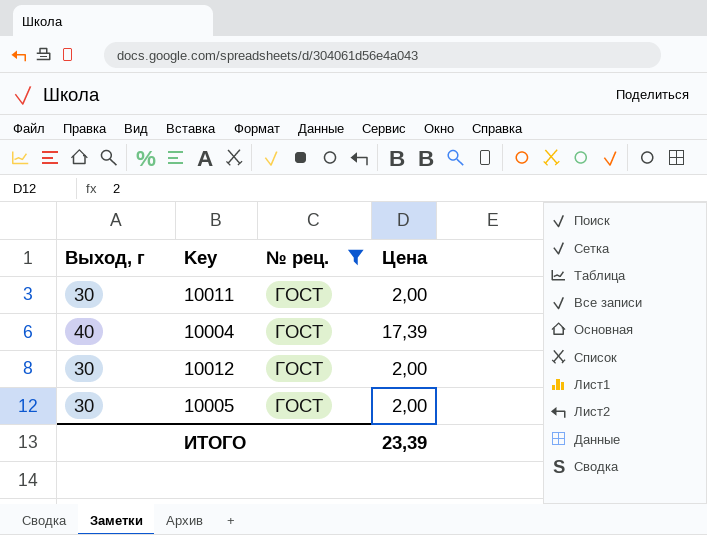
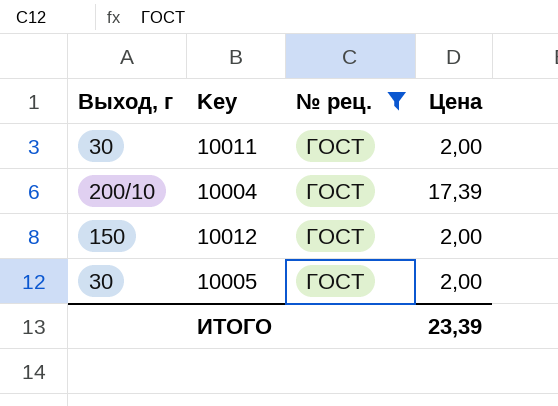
10004 | Выход, г: 40 -> 200/10
10012 | Выход, г: 30 -> 150

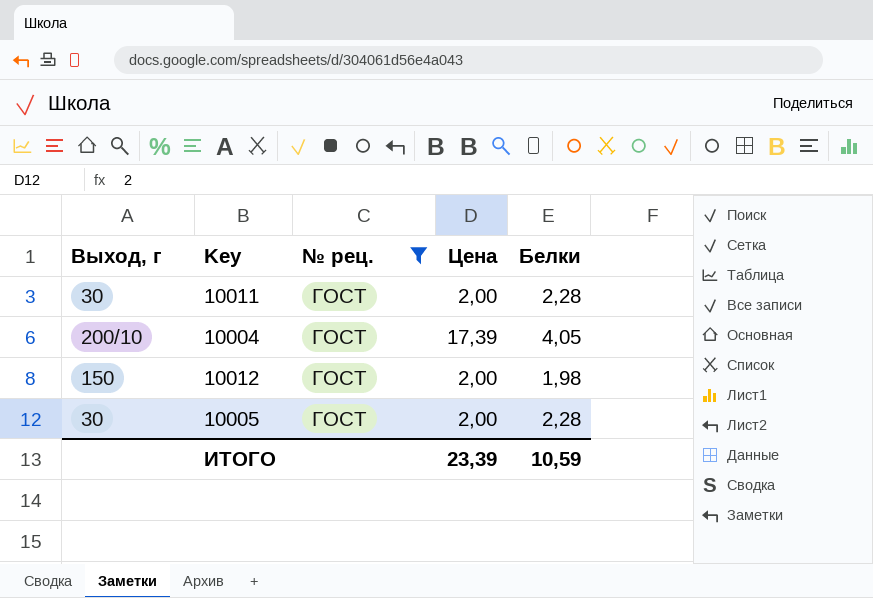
column Белки | position: none -> 5

